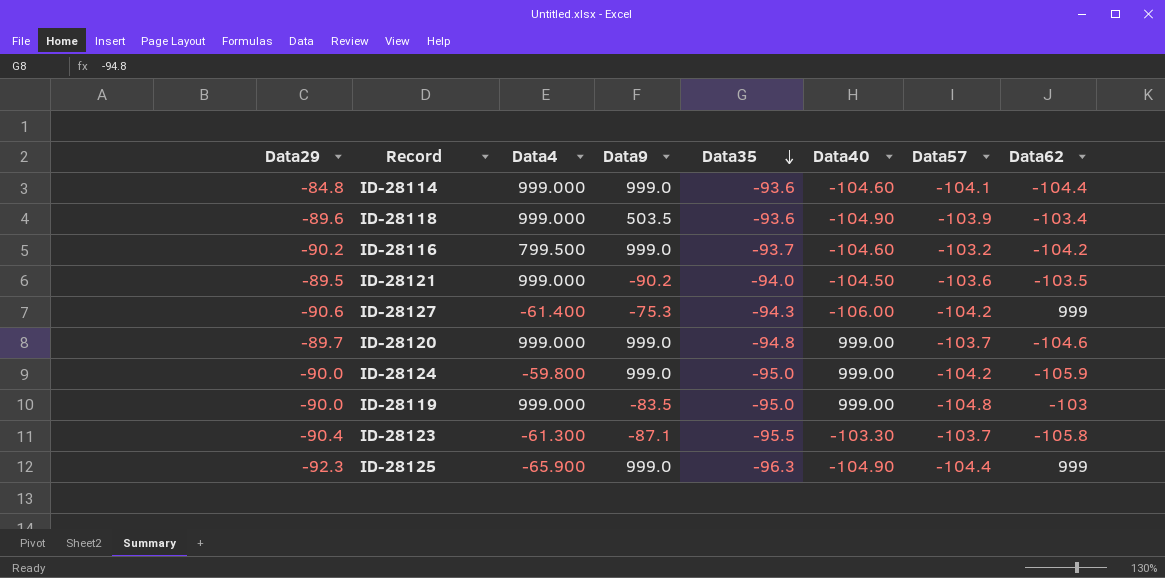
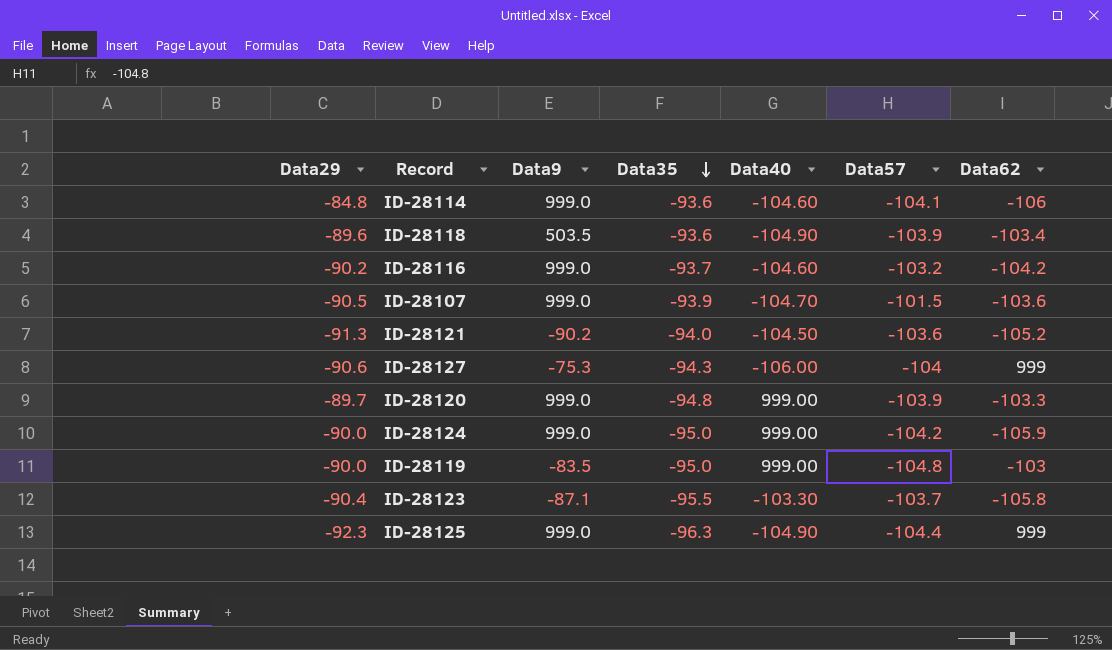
column Data4 | position: 3 -> none
ID-28114 | Data62: -104.4 -> -106
row ID-28107: none -> -90.5 | 999.0 | -93.9 | -104.70 | -101.5 | -103.6
ID-28121 | Data29: -89.5 -> -91.3
ID-28121 | Data62: -103.5 -> -105.2
ID-28127 | Data57: -104.2 -> -104
ID-28120 | Data57: -103.7 -> -103.9
ID-28120 | Data62: -104.6 -> -103.3

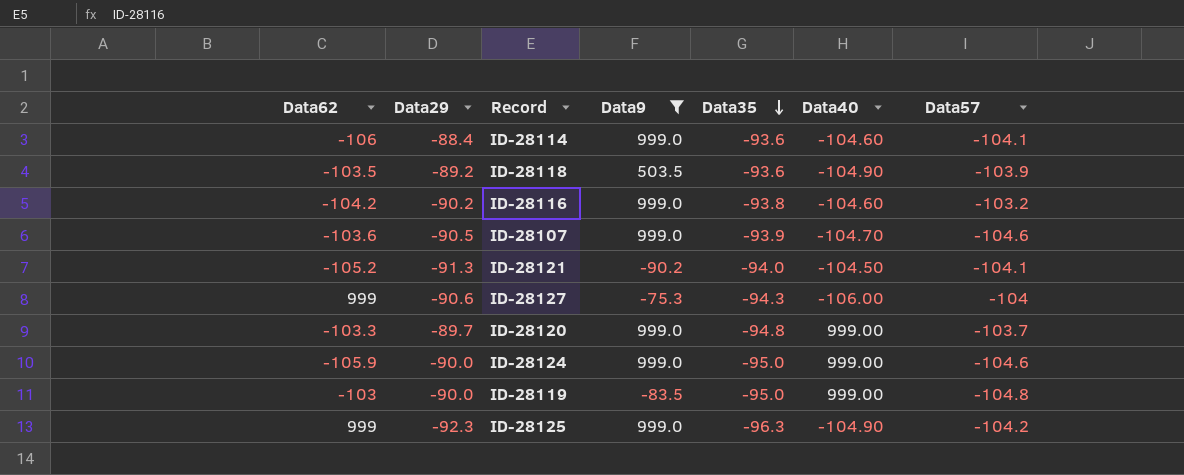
filter: none -> Data9 != -87.1
column Data62 | position: 7 -> 1
ID-28114 | Data29: -84.8 -> -88.4
ID-28118 | Data62: -103.4 -> -103.5
ID-28118 | Data29: -89.6 -> -89.2
ID-28116 | Data35: -93.7 -> -93.8
ID-28107 | Data57: -101.5 -> -104.6
ID-28121 | Data57: -103.6 -> -104.1
ID-28120 | Data57: -103.9 -> -103.7
ID-28124 | Data57: -104.2 -> -104.6
ID-28125 | Data57: -104.4 -> -104.2

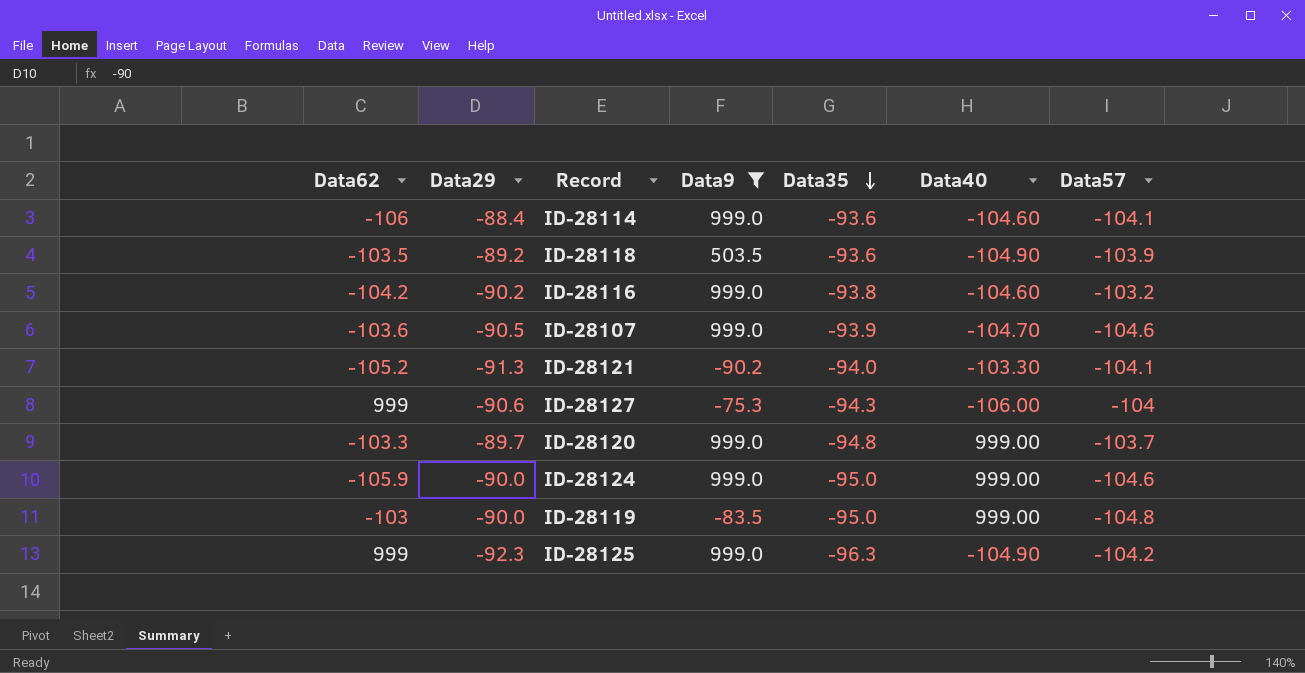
ID-28121 | Data40: -104.50 -> -103.30

